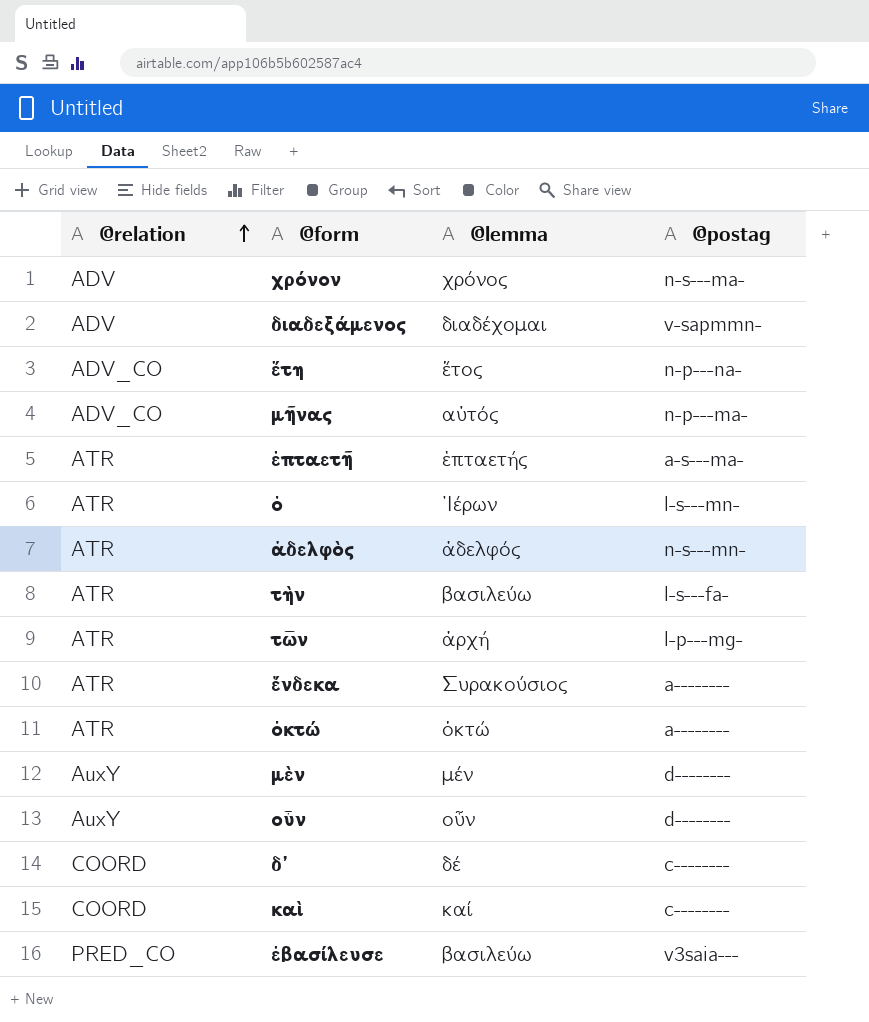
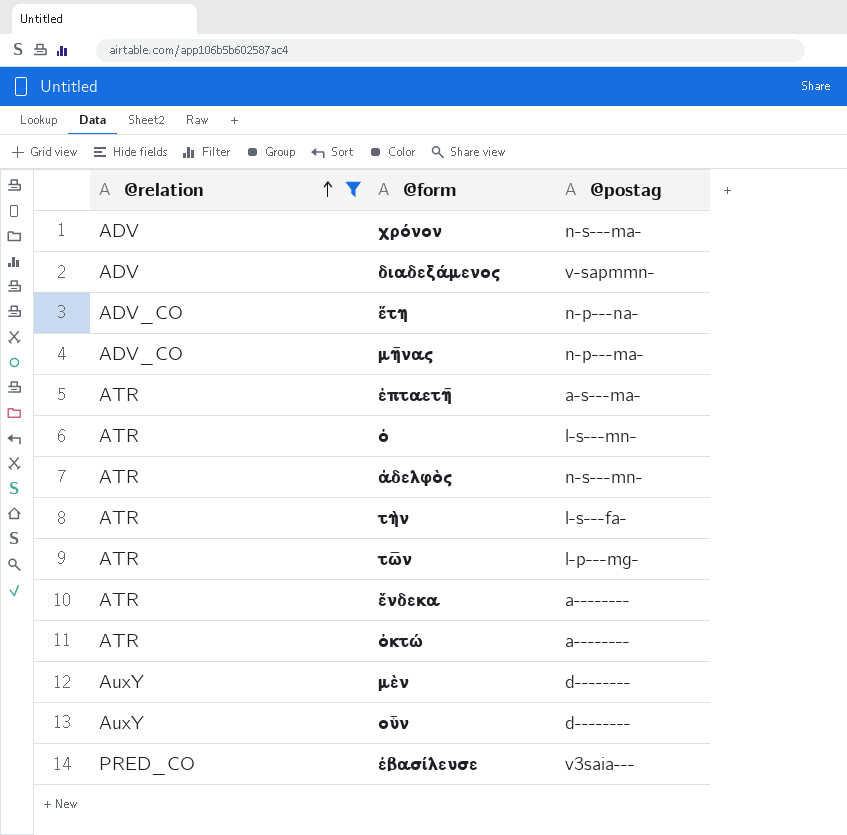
filter: none -> @relation != COORD
column @lemma | position: 3 -> none

